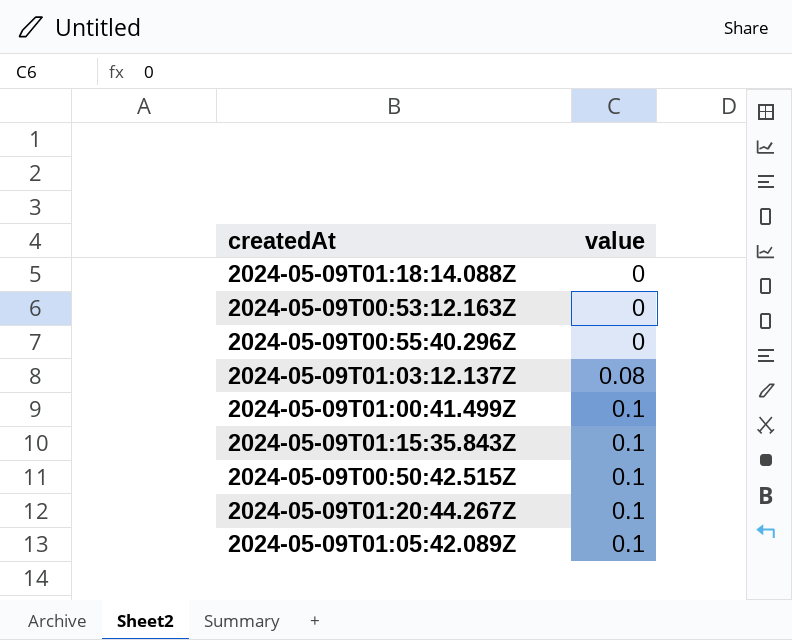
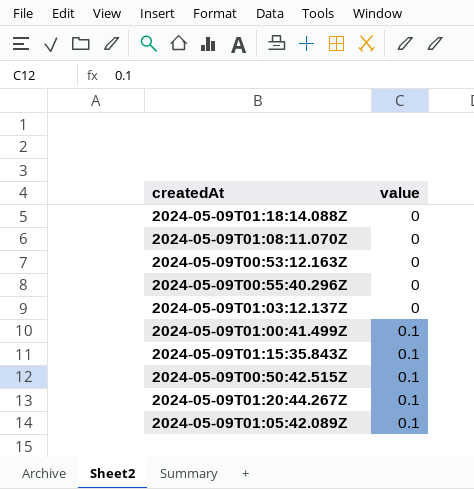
row 2024-05-09T01:08:11.070Z: none -> 0
2024-05-09T01:03:12.137Z | value: 0.08 -> 0

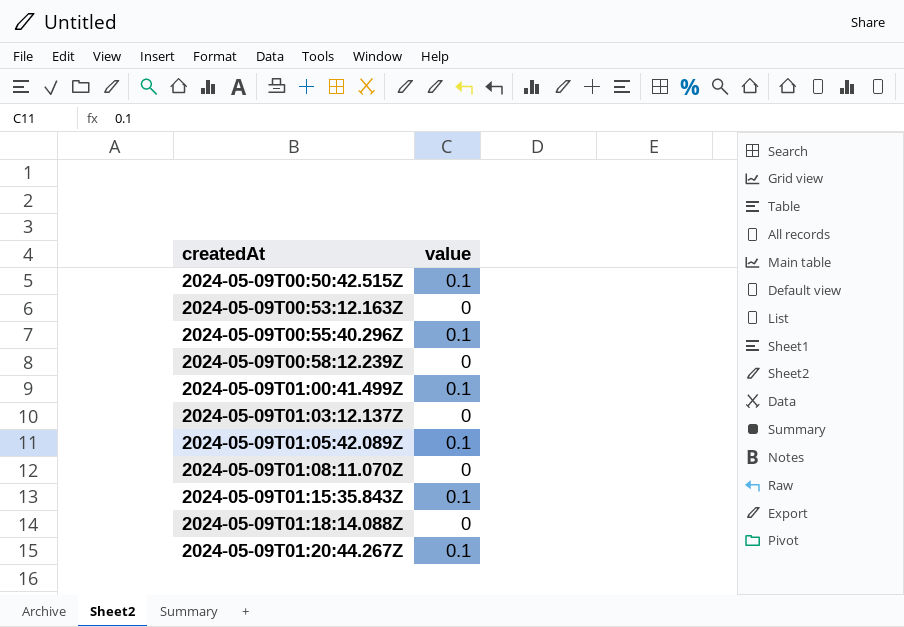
row order: value ascending -> createdAt ascending
2024-05-09T00:55:40.296Z | value: 0 -> 0.1
row 2024-05-09T00:58:12.239Z: none -> 0

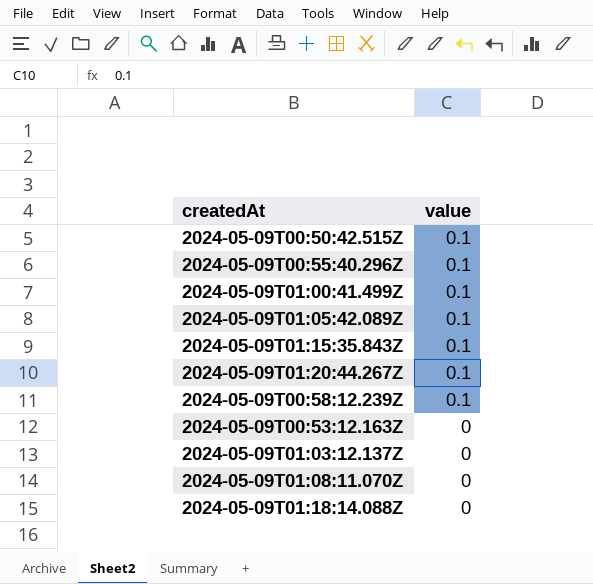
row order: createdAt ascending -> value descending
2024-05-09T00:58:12.239Z | value: 0 -> 0.1

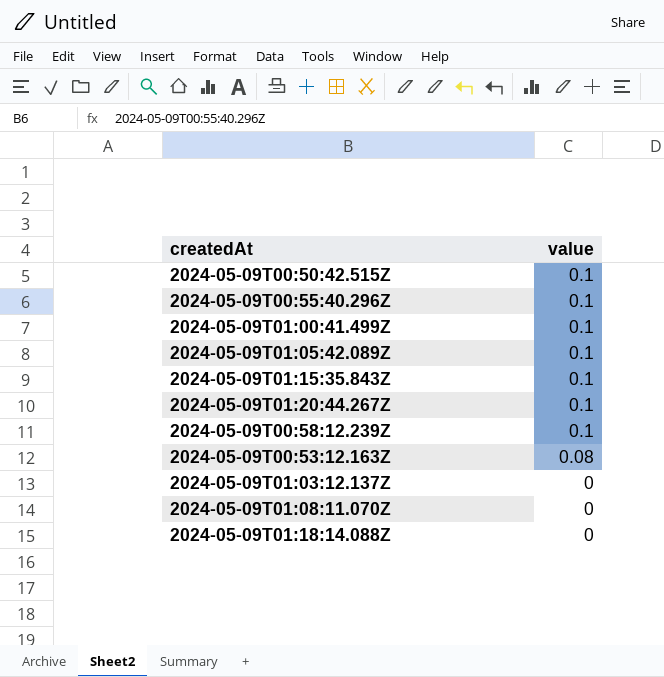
2024-05-09T00:53:12.163Z | value: 0 -> 0.08

